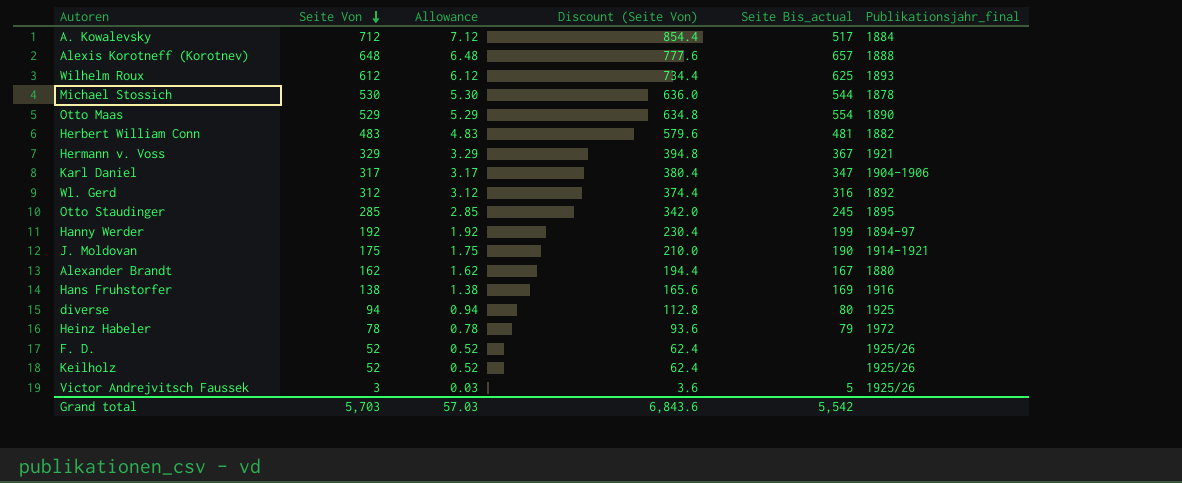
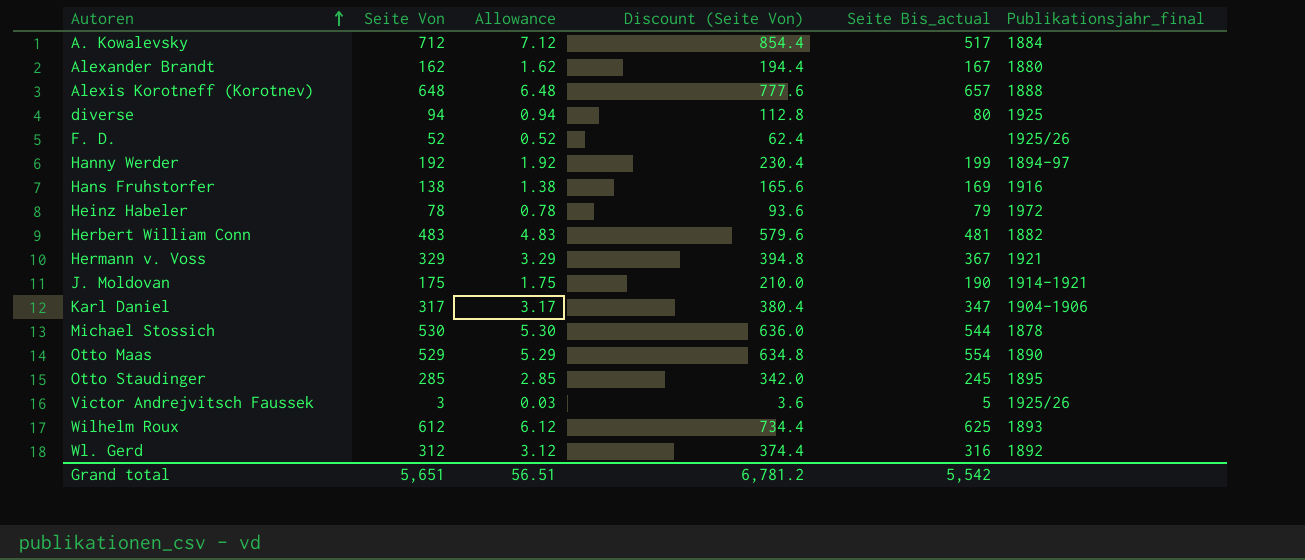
row order: Seite Von descending -> Autoren ascending
row Keilholz: 52 | 0.52 | 62.4 | none | 1925/26 -> none
Grand total | Seite Von: 5,703 -> 5,651
Grand total | Allowance: 57.03 -> 56.51
Grand total | Discount (Seite Von): 6,843.6 -> 6,781.2

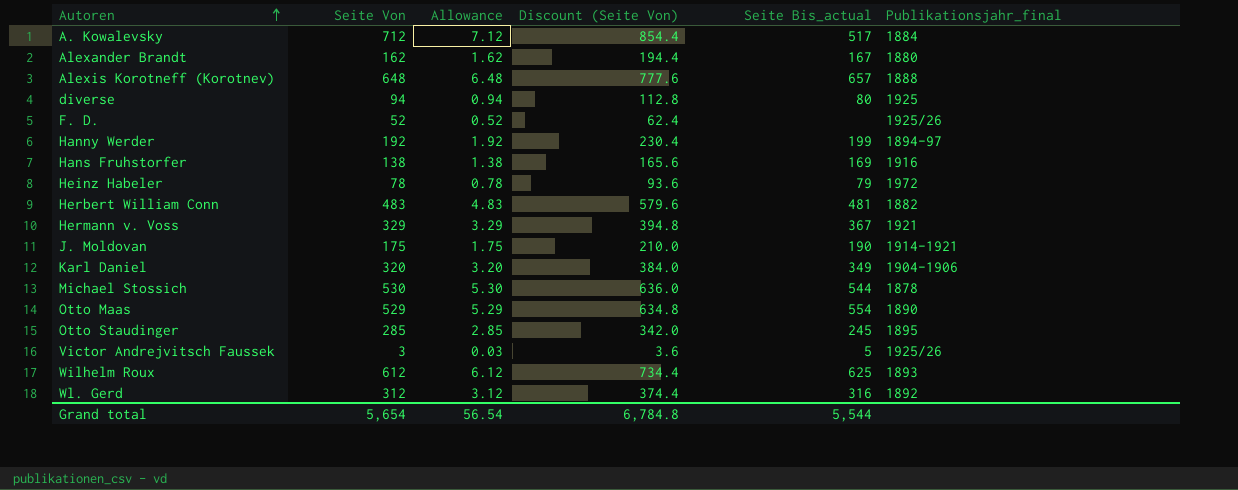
Karl Daniel | Seite Von: 317 -> 320
Karl Daniel | Allowance: 3.17 -> 3.20
Karl Daniel | Discount (Seite Von): 380.4 -> 384.0
Karl Daniel | Seite Bis_actual: 347 -> 349
Grand total | Seite Von: 5,651 -> 5,654
Grand total | Allowance: 56.51 -> 56.54
Grand total | Discount (Seite Von): 6,781.2 -> 6,784.8
Grand total | Seite Bis_actual: 5,542 -> 5,544

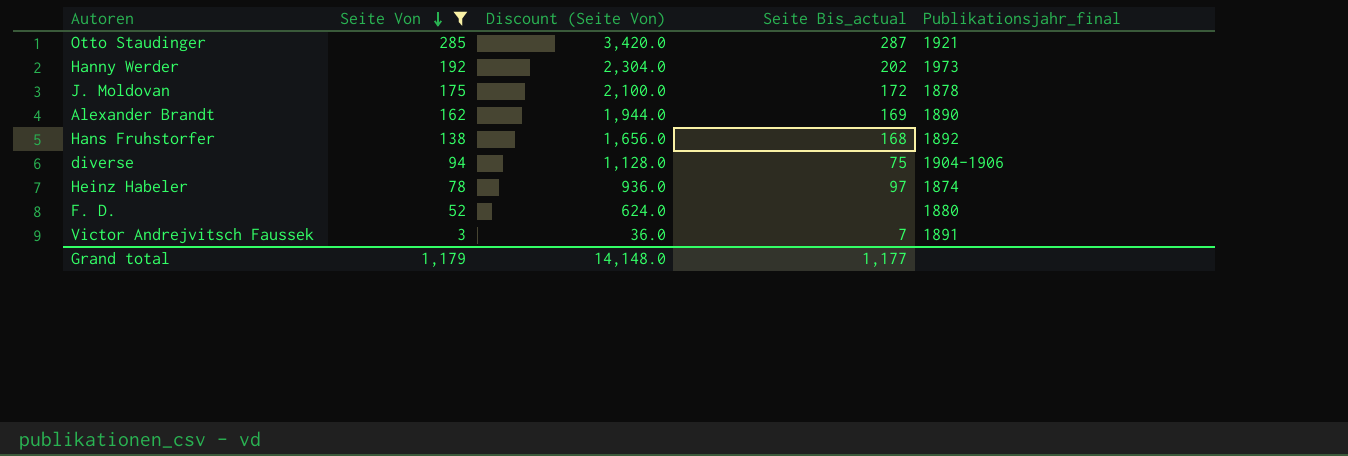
filter: none -> Seite Von <= 285
row order: Autoren ascending -> Seite Von descending
column Allowance | formula: [Seite Von] * 0.01 -> none
column Discount (Seite Von) | formula: [Seite Von] * 1.2 -> [Seite Von] * 12
Otto Staudinger | Seite Bis_actual: 245 -> 287
Otto Staudinger | Publikationsjahr_final: 1895 -> 1921
Hanny Werder | Seite Bis_actual: 199 -> 202
Hanny Werder | Publikationsjahr_final: 1894-97 -> 1973
J. Moldovan | Seite Bis_actual: 190 -> 172
J. Moldovan | Publikationsjahr_final: 1914-1921 -> 1878
Alexander Brandt | Seite Bis_actual: 167 -> 169
Alexander Brandt | Publikationsjahr_final: 1880 -> 1890
Hans Fruhstorfer | Seite Bis_actual: 169 -> 168
Hans Fruhstorfer | Publikationsjahr_final: 1916 -> 1892
diverse | Seite Bis_actual: 80 -> 75
diverse | Publikationsjahr_final: 1925 -> 1904-1906
Heinz Habeler | Seite Bis_actual: 79 -> 97
Heinz Habeler | Publikationsjahr_final: 1972 -> 1874
F. D. | Publikationsjahr_final: 1925/26 -> 1880
Victor Andrejvitsch Faussek | Seite Bis_actual: 5 -> 7
Victor Andrejvitsch Faussek | Publikationsjahr_final: 1925/26 -> 1891
Grand total | Seite Von: 5,654 -> 1,179
Grand total | Discount (Seite Von): 6,784.8 -> 14,148.0
Grand total | Seite Bis_actual: 5,544 -> 1,177

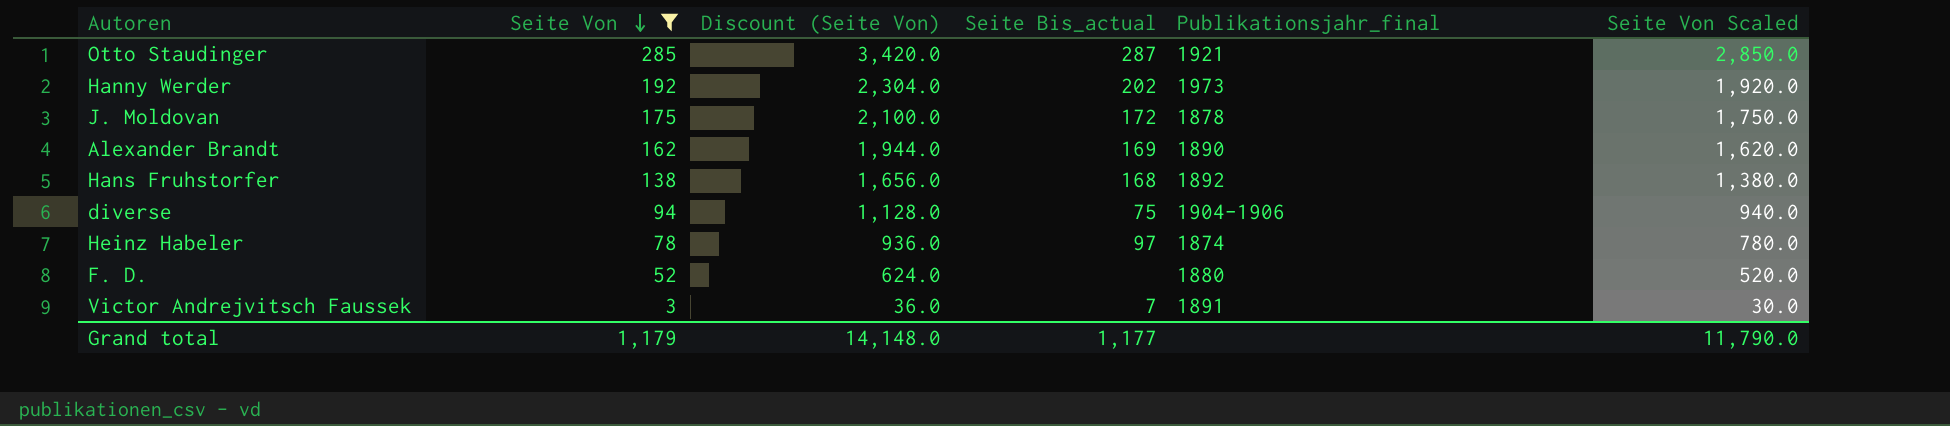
column Seite Von Scaled | formula: none -> [Seite Von] * 10

